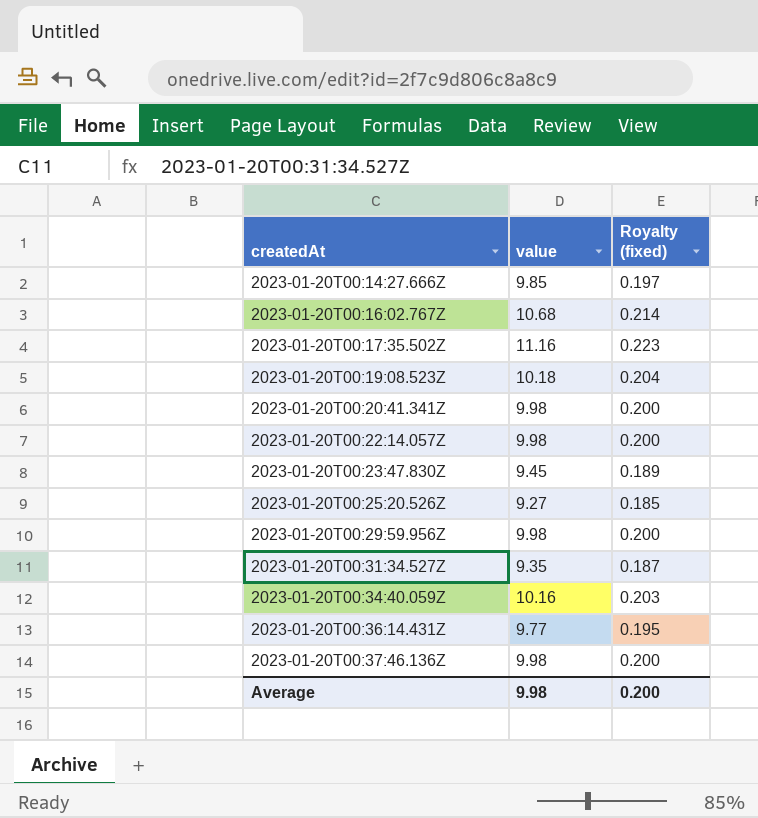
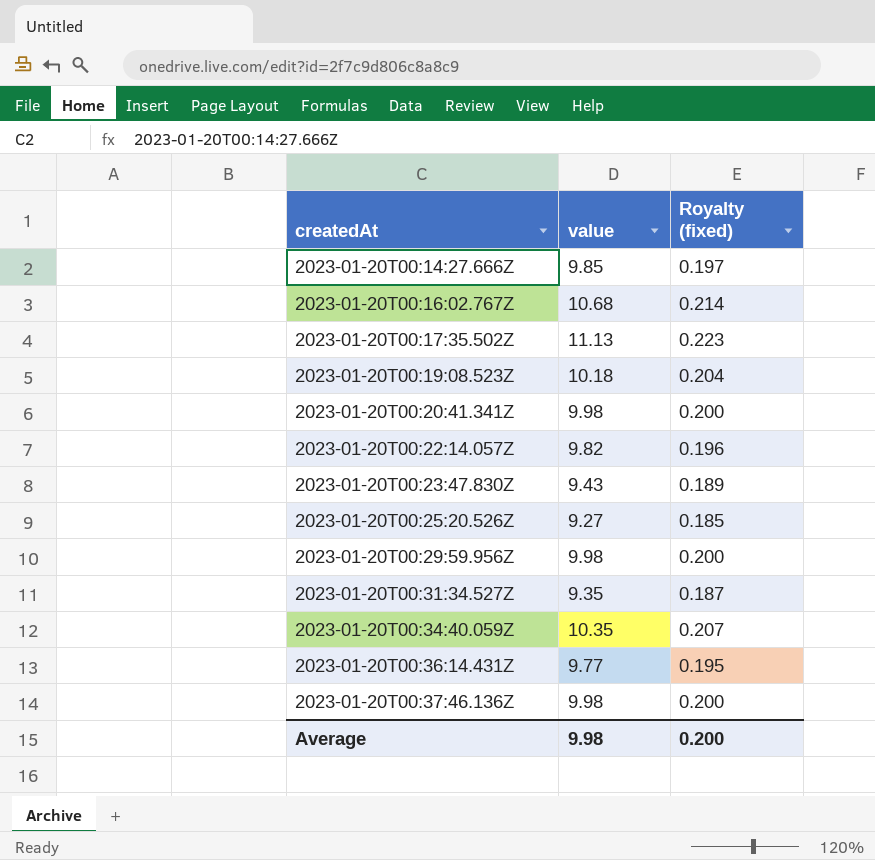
2023-01-20T00:17:35.502Z | value: 11.16 -> 11.13
2023-01-20T00:22:14.057Z | value: 9.98 -> 9.82
2023-01-20T00:22:14.057Z | Royalty (fixed): 0.200 -> 0.196
2023-01-20T00:23:47.830Z | value: 9.45 -> 9.43
2023-01-20T00:34:40.059Z | value: 10.16 -> 10.35
2023-01-20T00:34:40.059Z | Royalty (fixed): 0.203 -> 0.207

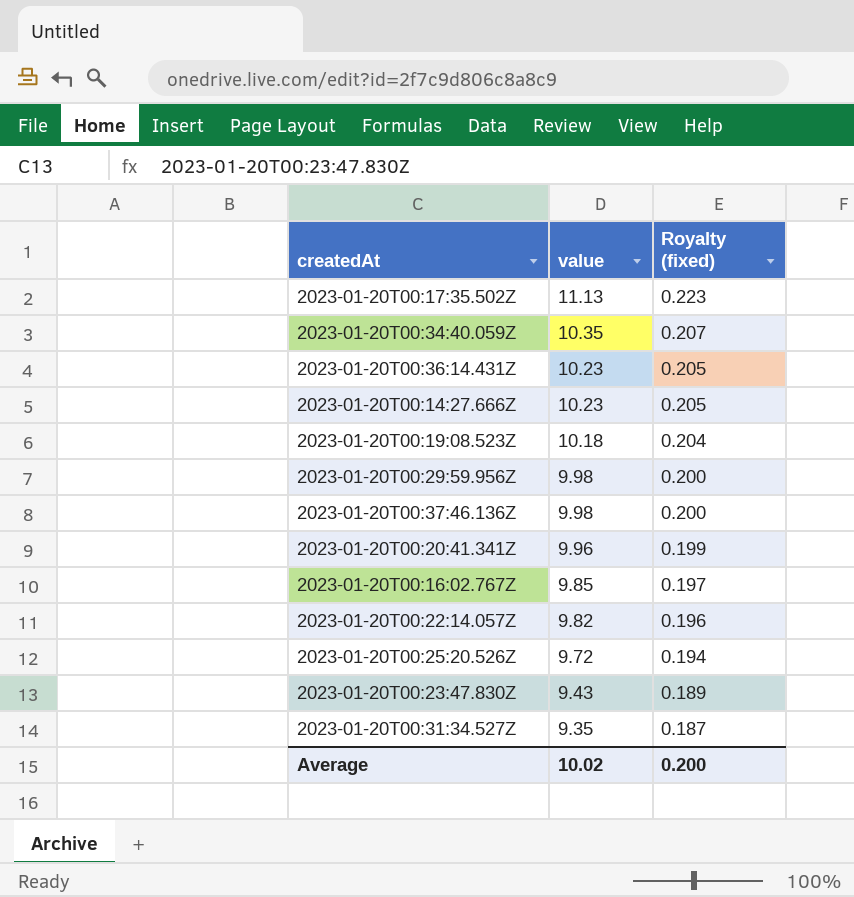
row order: createdAt ascending -> value descending
2023-01-20T00:36:14.431Z | value: 9.77 -> 10.23
2023-01-20T00:36:14.431Z | Royalty (fixed): 0.195 -> 0.205
2023-01-20T00:14:27.666Z | value: 9.85 -> 10.23
2023-01-20T00:14:27.666Z | Royalty (fixed): 0.197 -> 0.205
2023-01-20T00:20:41.341Z | value: 9.98 -> 9.96
2023-01-20T00:20:41.341Z | Royalty (fixed): 0.200 -> 0.199
2023-01-20T00:16:02.767Z | value: 10.68 -> 9.85
2023-01-20T00:16:02.767Z | Royalty (fixed): 0.214 -> 0.197
2023-01-20T00:25:20.526Z | value: 9.27 -> 9.72
2023-01-20T00:25:20.526Z | Royalty (fixed): 0.185 -> 0.194
Average | value: 9.98 -> 10.02

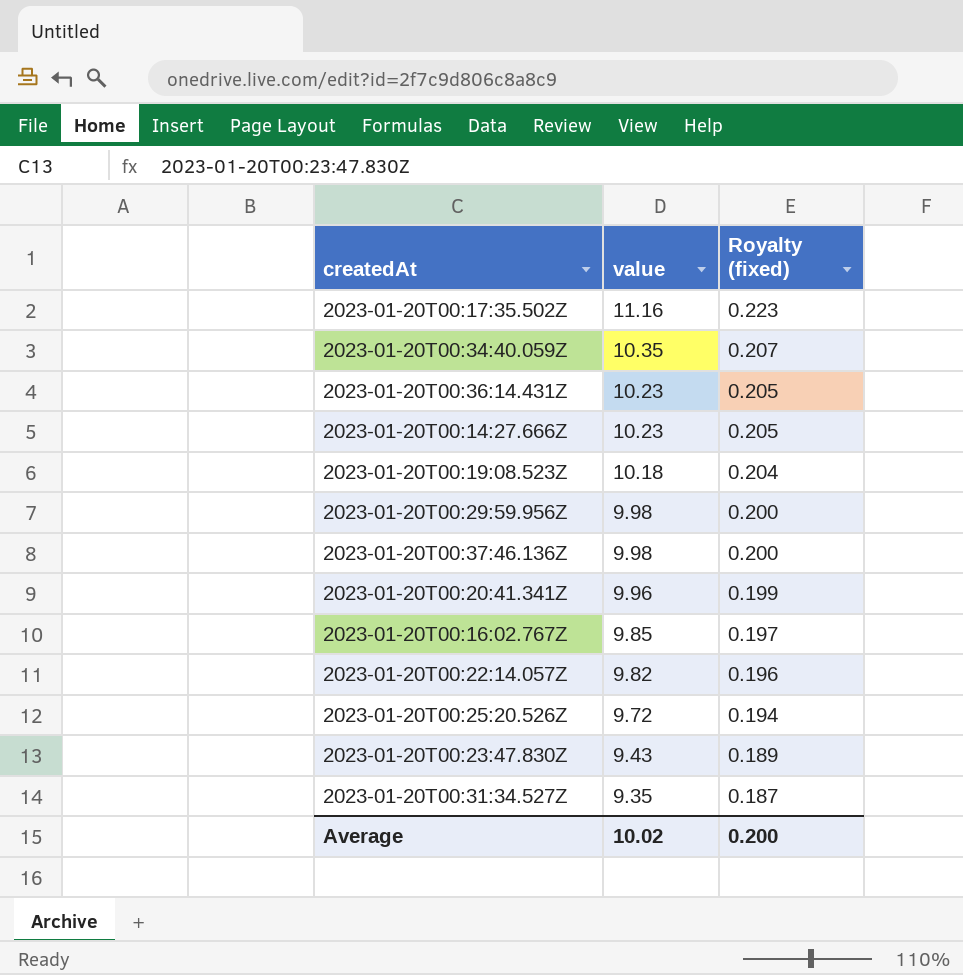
2023-01-20T00:17:35.502Z | value: 11.13 -> 11.16

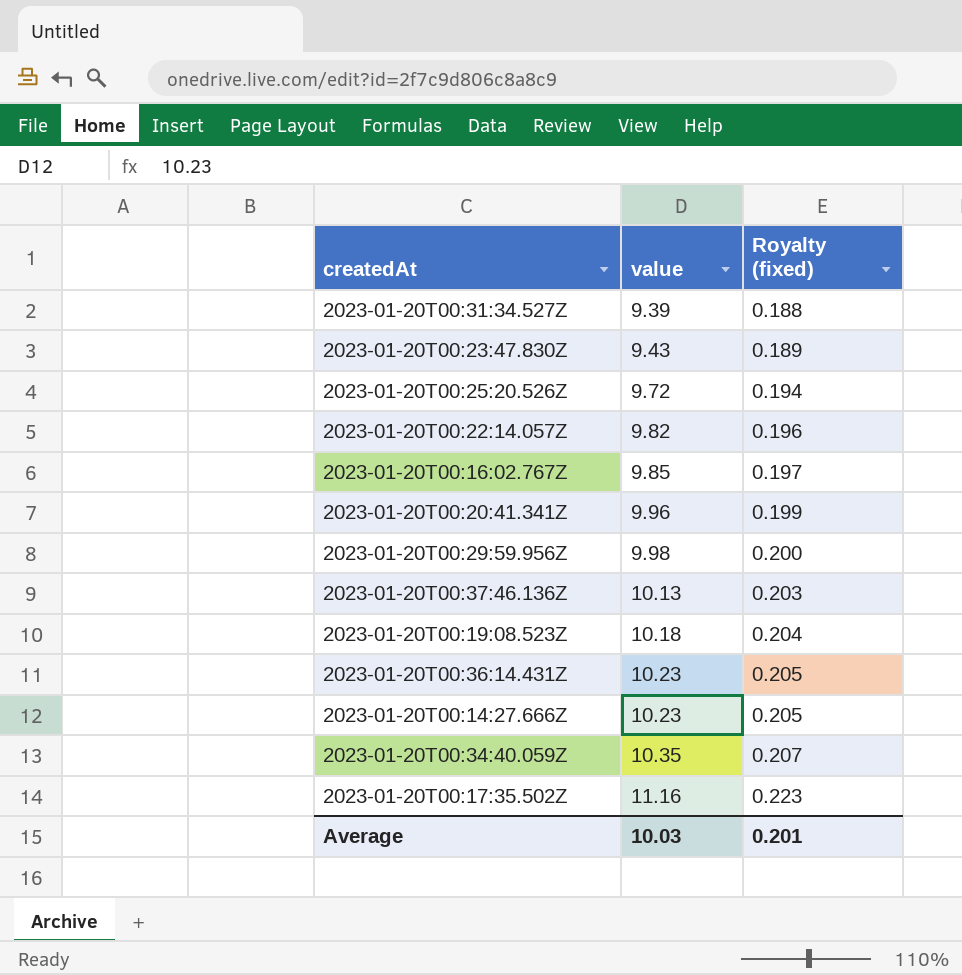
row order: value descending -> value ascending
2023-01-20T00:31:34.527Z | value: 9.35 -> 9.39
2023-01-20T00:31:34.527Z | Royalty (fixed): 0.187 -> 0.188
2023-01-20T00:37:46.136Z | value: 9.98 -> 10.13
2023-01-20T00:37:46.136Z | Royalty (fixed): 0.200 -> 0.203
Average | value: 10.02 -> 10.03
Average | Royalty (fixed): 0.200 -> 0.201

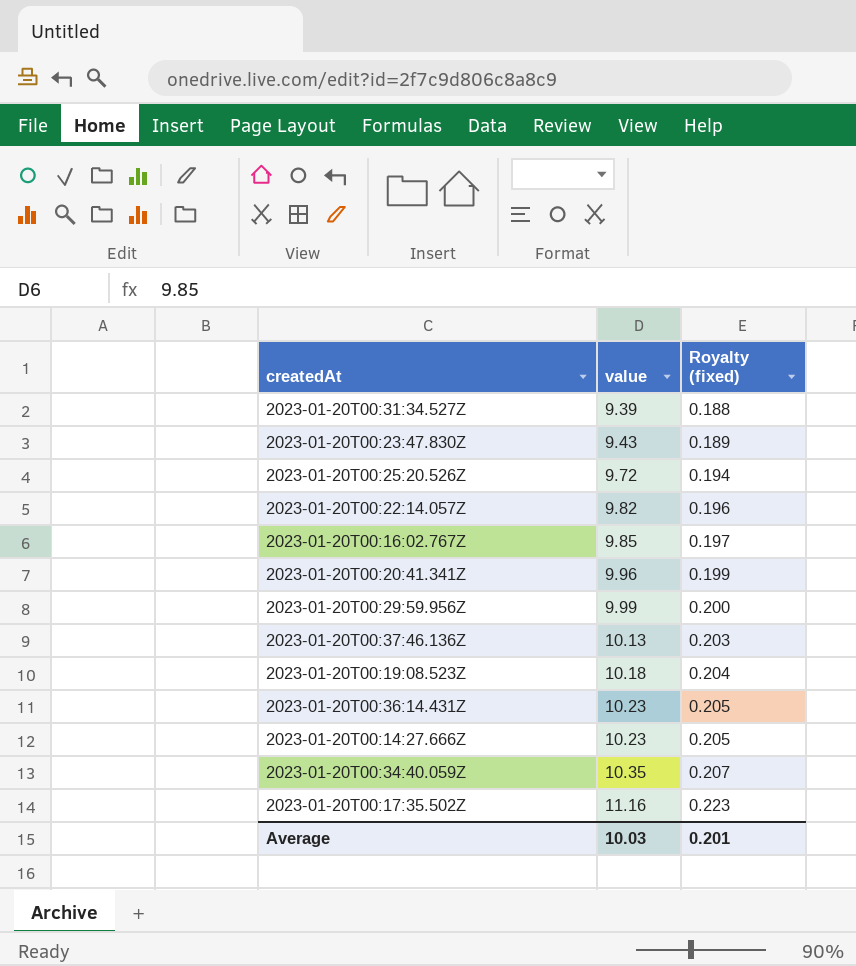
2023-01-20T00:29:59.956Z | value: 9.98 -> 9.99

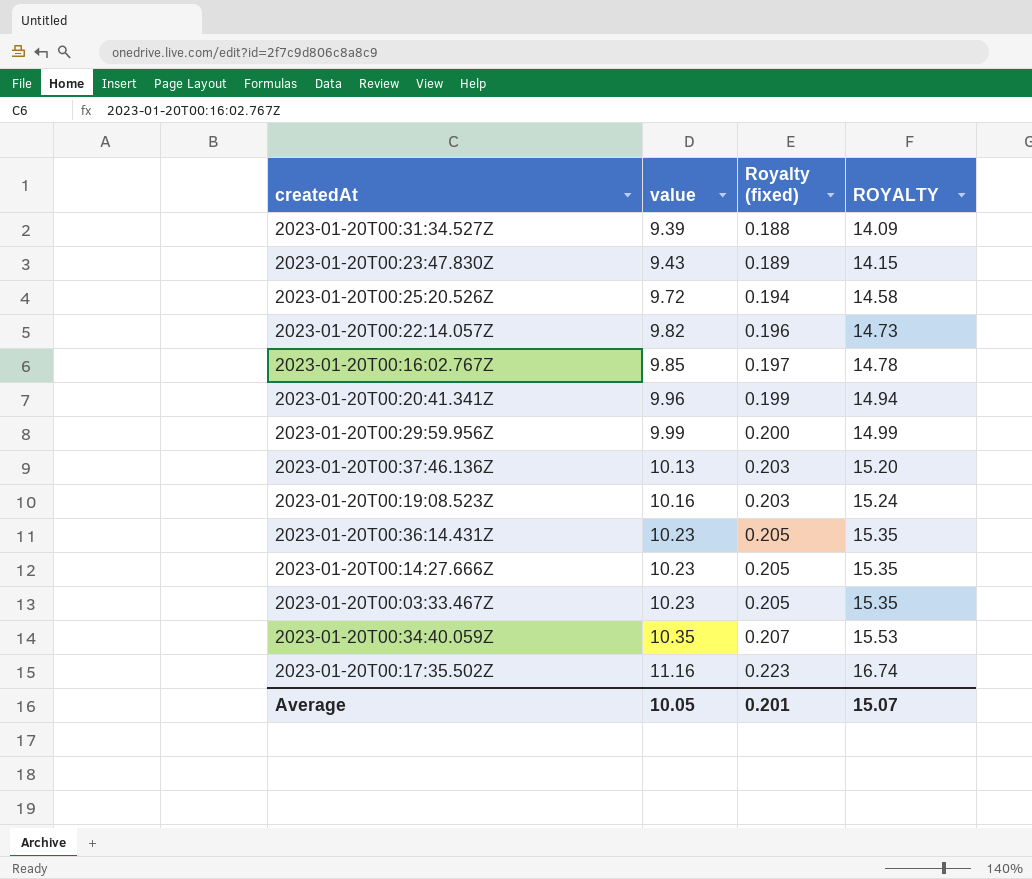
column ROYALTY | formula: none -> [value] * 1.5
2023-01-20T00:19:08.523Z | value: 10.18 -> 10.16
2023-01-20T00:19:08.523Z | Royalty (fixed): 0.204 -> 0.203
row 2023-01-20T00:03:33.467Z: none -> 10.23 | 0.205 | 15.35
Average | value: 10.03 -> 10.05

